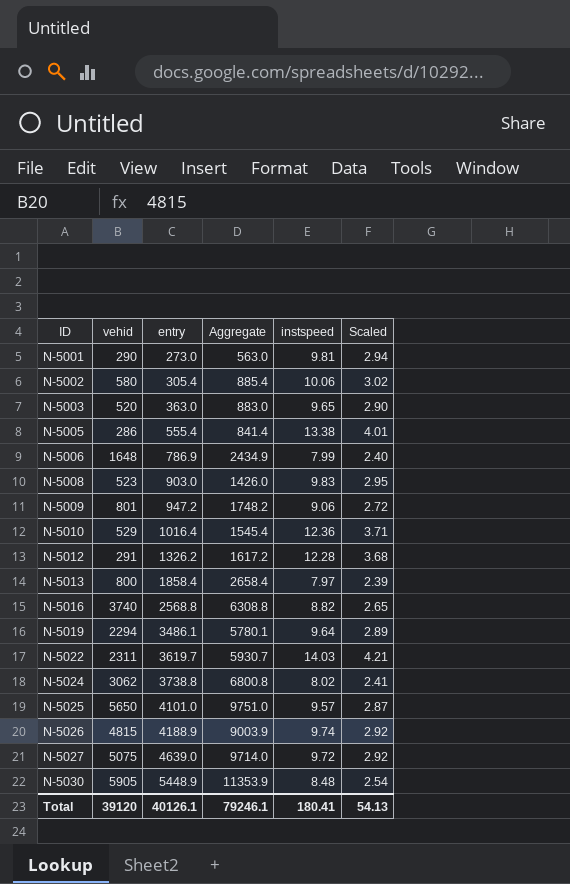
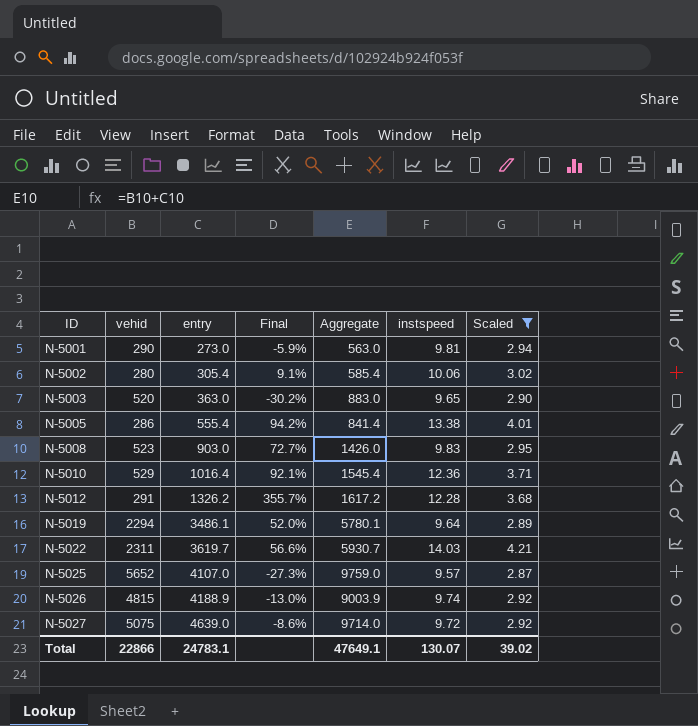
filter: none -> Scaled >= 2.87
column Final | formula: none -> ([entry] - [vehid]) / [vehid]
N-5002 | vehid: 580 -> 280
N-5002 | Aggregate: 885.4 -> 585.4
N-5025 | vehid: 5650 -> 5652
N-5025 | entry: 4101.0 -> 4107.0
N-5025 | Aggregate: 9751.0 -> 9759.0
Total | vehid: 39120 -> 22866
Total | entry: 40126.1 -> 24783.1
Total | Aggregate: 79246.1 -> 47649.1
Total | instspeed: 180.41 -> 130.07
Total | Scaled: 54.13 -> 39.02

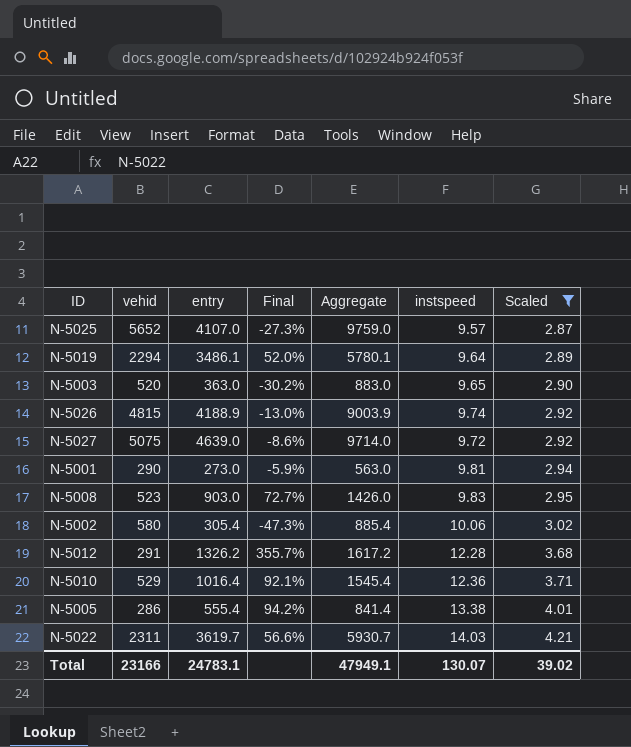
row order: ID ascending -> Scaled ascending
N-5002 | vehid: 280 -> 580
N-5002 | Final: 9.1% -> -47.3%
N-5002 | Aggregate: 585.4 -> 885.4
Total | vehid: 22866 -> 23166
Total | Aggregate: 47649.1 -> 47949.1

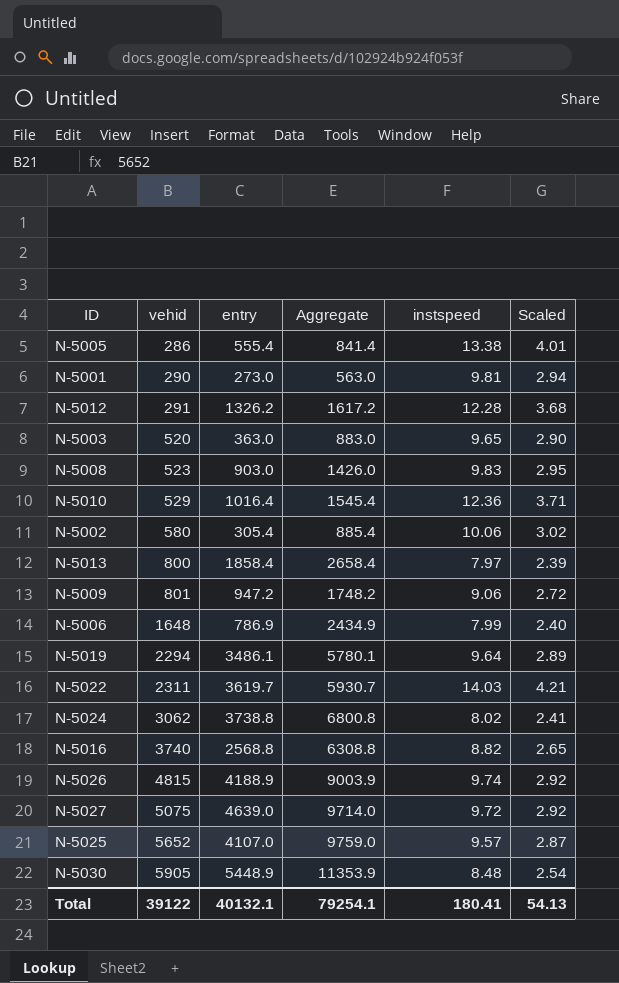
filter: Scaled >= 2.87 -> none
row order: Scaled ascending -> vehid ascending
column Final | formula: ([entry] - [vehid]) / [vehid] -> none
Total | vehid: 23166 -> 39122
Total | entry: 24783.1 -> 40132.1
Total | Aggregate: 47949.1 -> 79254.1
Total | instspeed: 130.07 -> 180.41
Total | Scaled: 39.02 -> 54.13

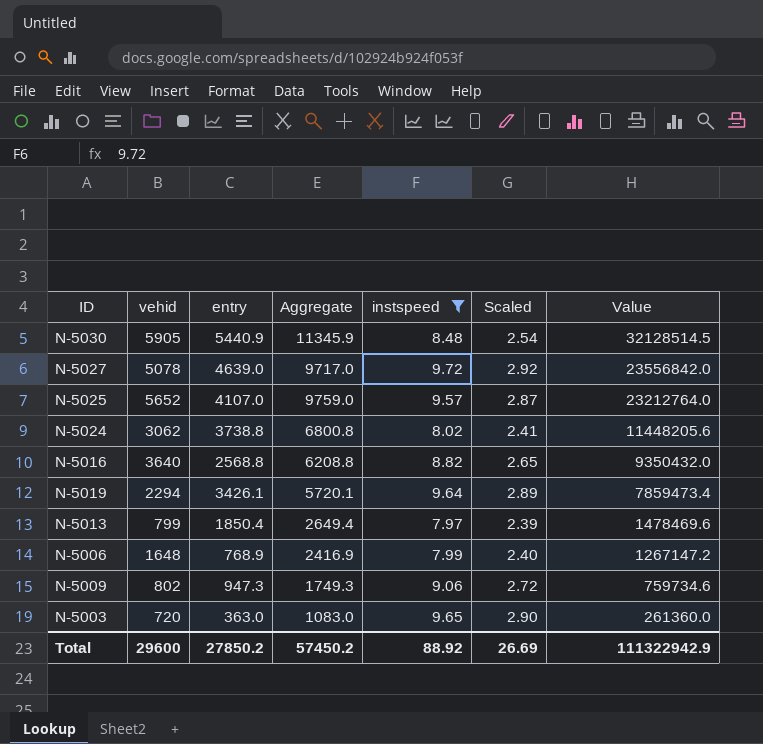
filter: none -> instspeed <= 9.72
row order: vehid ascending -> Value descending
column Value | formula: none -> [vehid] * [entry]
N-5030 | entry: 5448.9 -> 5440.9
N-5030 | Aggregate: 11353.9 -> 11345.9
N-5027 | vehid: 5075 -> 5078
N-5027 | Aggregate: 9714.0 -> 9717.0
N-5016 | vehid: 3740 -> 3640
N-5016 | Aggregate: 6308.8 -> 6208.8
N-5019 | entry: 3486.1 -> 3426.1
N-5019 | Aggregate: 5780.1 -> 5720.1
N-5013 | vehid: 800 -> 799
N-5013 | entry: 1858.4 -> 1850.4
N-5013 | Aggregate: 2658.4 -> 2649.4
N-5006 | entry: 786.9 -> 768.9
N-5006 | Aggregate: 2434.9 -> 2416.9
N-5009 | vehid: 801 -> 802
N-5009 | entry: 947.2 -> 947.3
N-5009 | Aggregate: 1748.2 -> 1749.3
N-5003 | vehid: 520 -> 720
N-5003 | Aggregate: 883.0 -> 1083.0
Total | vehid: 39122 -> 29600
Total | entry: 40132.1 -> 27850.2
Total | Aggregate: 79254.1 -> 57450.2
Total | instspeed: 180.41 -> 88.92
Total | Scaled: 54.13 -> 26.69

